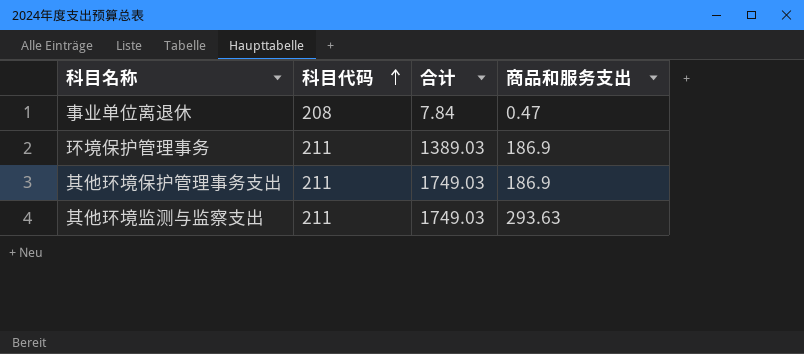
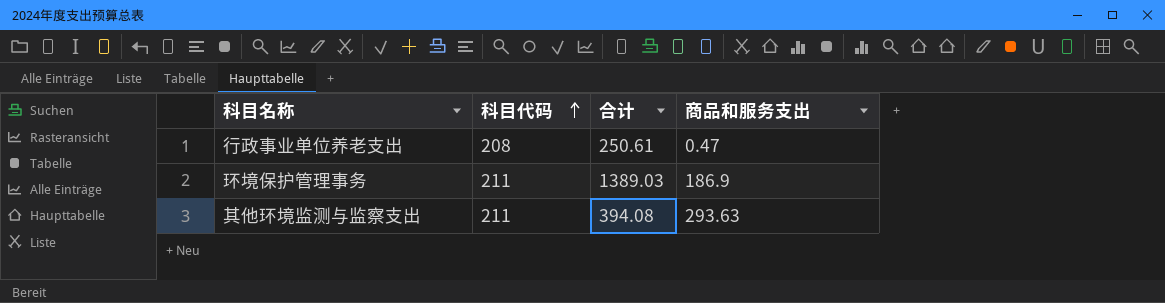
row 事业单位离退休: 208 | 7.84 | 0.47 -> none
row 其他环境保护管理事务支出: 211 | 1749.03 | 186.9 -> none
row 行政事业单位养老支出: none -> 208 | 250.61 | 0.47
其他环境监测与监察支出 | 合计: 1749.03 -> 394.08

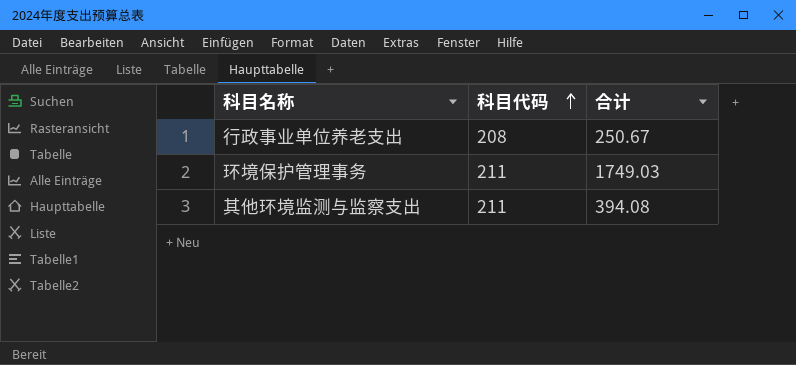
column 商品和服务支出 | position: 4 -> none
行政事业单位养老支出 | 合计: 250.61 -> 250.67
环境保护管理事务 | 合计: 1389.03 -> 1749.03

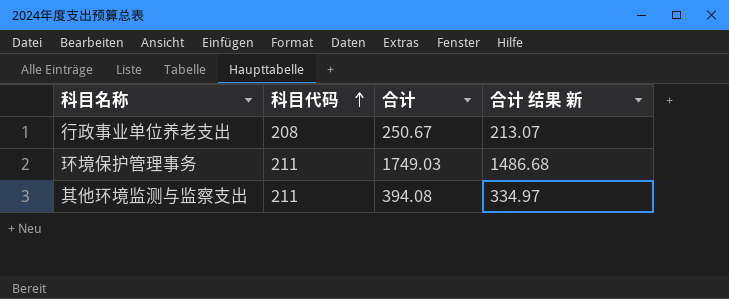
column 合计 结果 新 | formula: none -> [合计] * 0.85

